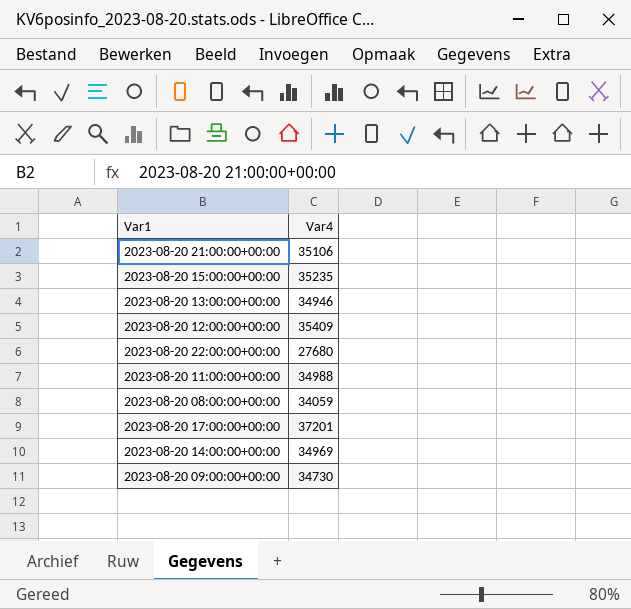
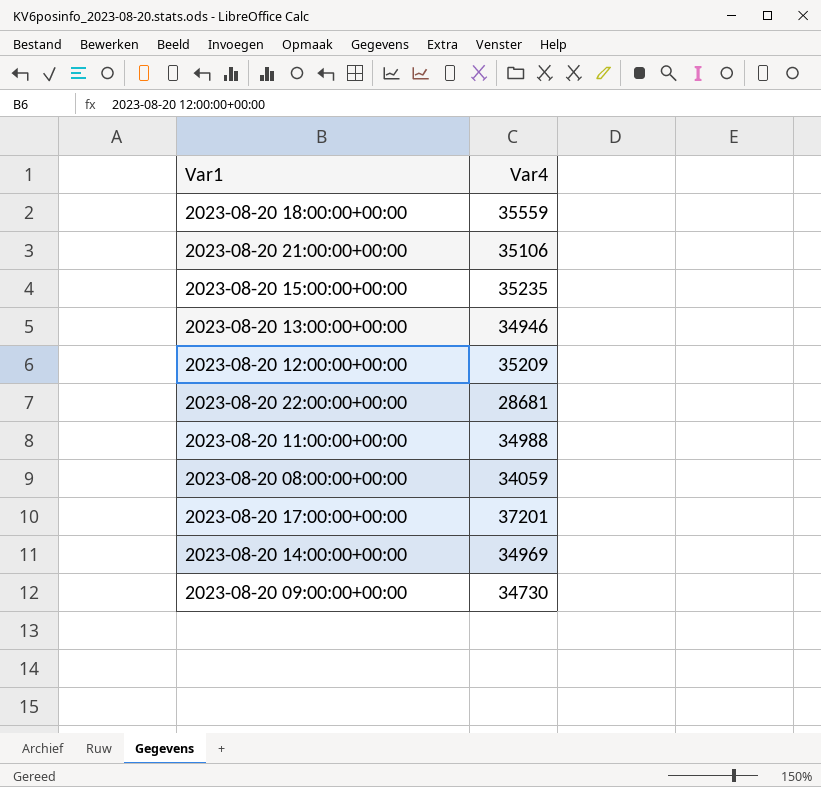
row 2023-08-20 18:00:00+00:00: none -> 35559
2023-08-20 12:00:00+00:00 | Var4: 35409 -> 35209
2023-08-20 22:00:00+00:00 | Var4: 27680 -> 28681

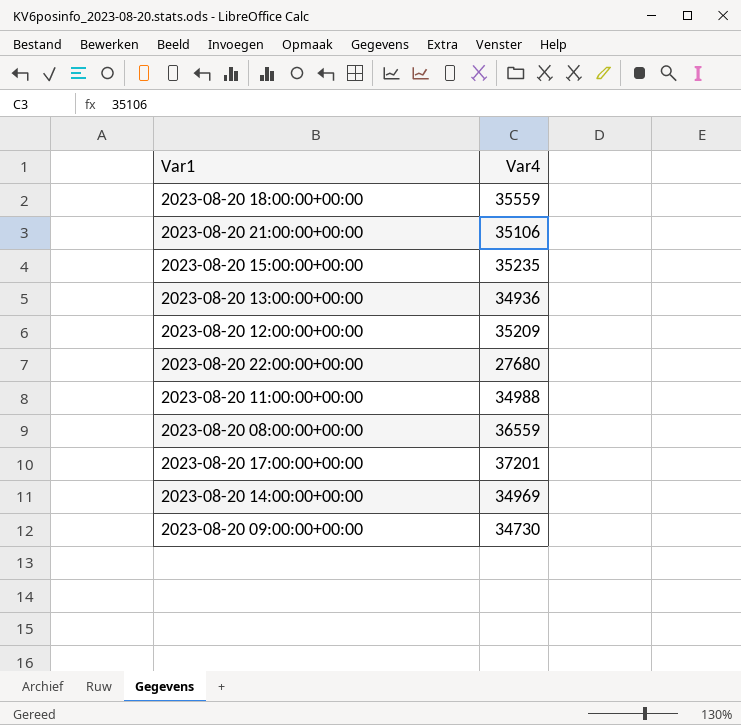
2023-08-20 13:00:00+00:00 | Var4: 34946 -> 34936
2023-08-20 22:00:00+00:00 | Var4: 28681 -> 27680
2023-08-20 08:00:00+00:00 | Var4: 34059 -> 36559

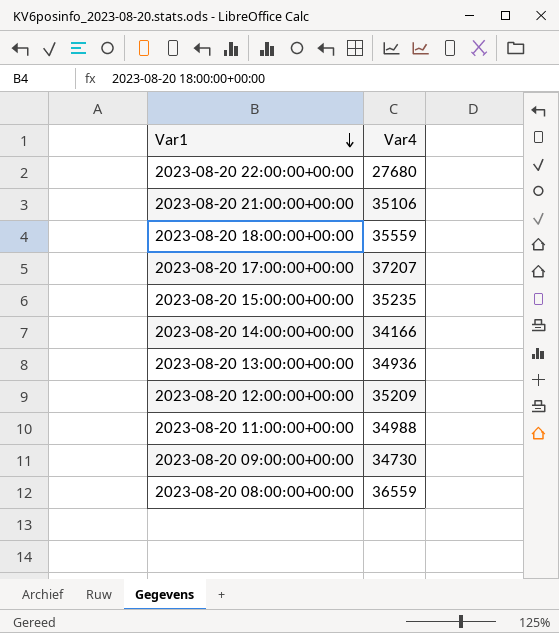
row order: none -> Var1 descending
2023-08-20 17:00:00+00:00 | Var4: 37201 -> 37207
2023-08-20 14:00:00+00:00 | Var4: 34969 -> 34166

